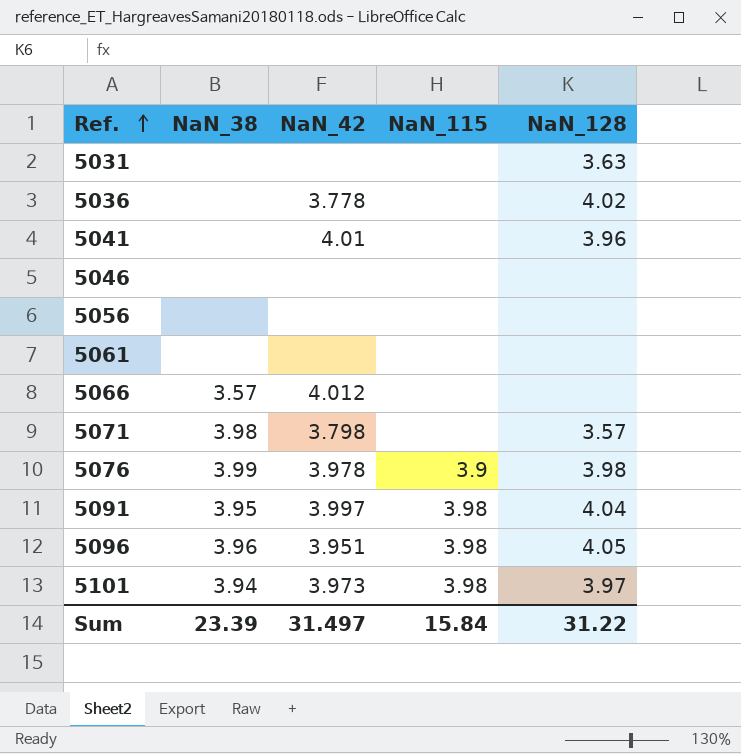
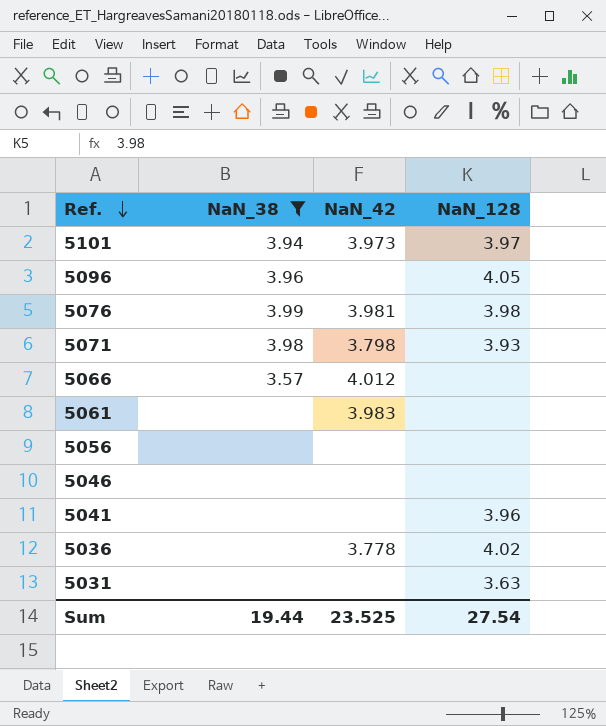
filter: none -> NaN_38 != 3.95
row order: Ref. ascending -> Ref. descending
column NaN_115 | position: 4 -> none
5096 | NaN_42: 3.951 -> none
5076 | NaN_42: 3.978 -> 3.981
5071 | NaN_128: 3.57 -> 3.93
5061 | NaN_42: none -> 3.983
5041 | NaN_42: 4.01 -> none
Sum | NaN_38: 23.39 -> 19.44
Sum | NaN_42: 31.497 -> 23.525
Sum | NaN_128: 31.22 -> 27.54

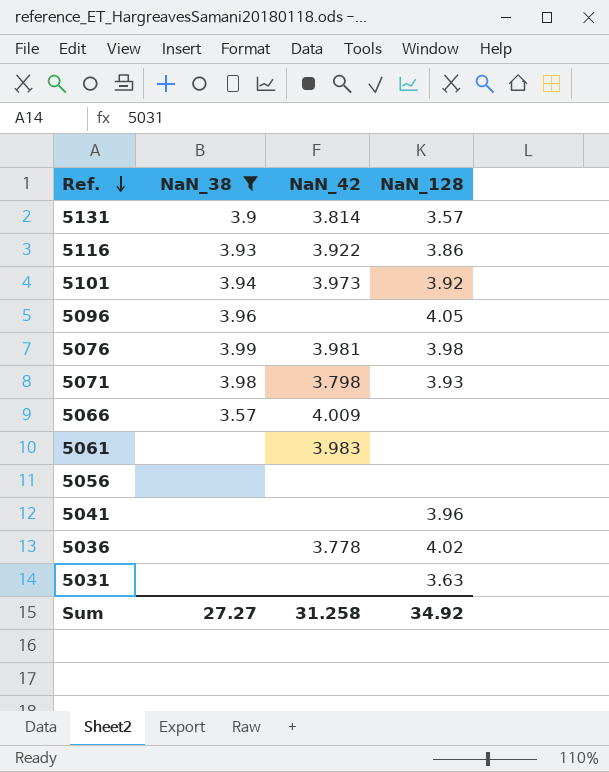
row 5046: none | none | none -> none
row 5131: none -> 3.9 | 3.814 | 3.57
row 5116: none -> 3.93 | 3.922 | 3.86
5101 | NaN_128: 3.97 -> 3.92
5066 | NaN_42: 4.012 -> 4.009
Sum | NaN_38: 19.44 -> 27.27
Sum | NaN_42: 23.525 -> 31.258
Sum | NaN_128: 27.54 -> 34.92

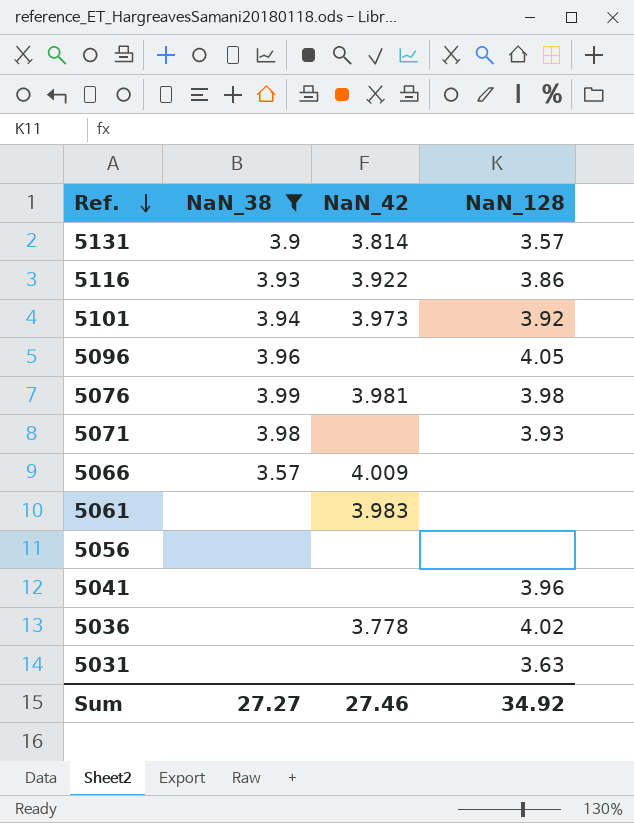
5071 | NaN_42: 3.798 -> none
Sum | NaN_42: 31.258 -> 27.46

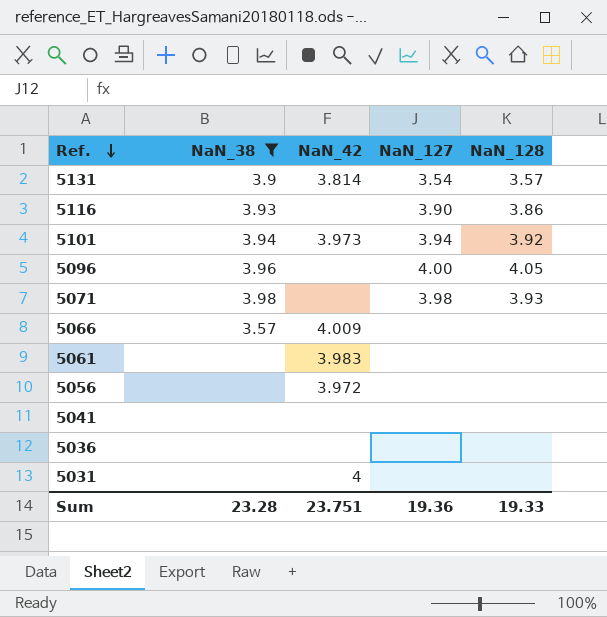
column NaN_127 | position: none -> 4
row 5076: 3.99 | 3.981 | 3.98 -> none
5116 | NaN_42: 3.922 -> none
5056 | NaN_42: none -> 3.972
5041 | NaN_128: 3.96 -> none
5036 | NaN_42: 3.778 -> none
5036 | NaN_128: 4.02 -> none
5031 | NaN_42: none -> 4
5031 | NaN_128: 3.63 -> none
Sum | NaN_38: 27.27 -> 23.28
Sum | NaN_42: 27.46 -> 23.751
Sum | NaN_128: 34.92 -> 19.33

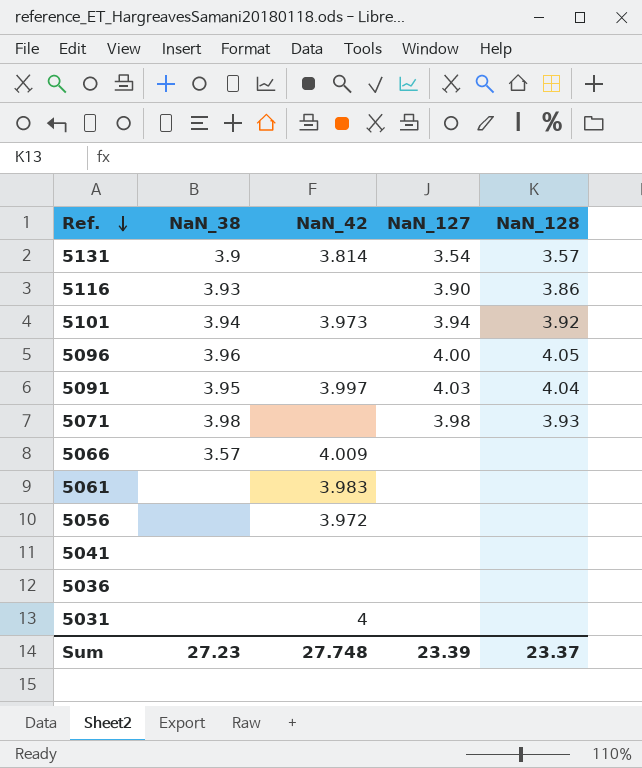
filter: NaN_38 != 3.95 -> none
Sum | NaN_38: 23.28 -> 27.23
Sum | NaN_42: 23.751 -> 27.748
Sum | NaN_127: 19.36 -> 23.39
Sum | NaN_128: 19.33 -> 23.37

